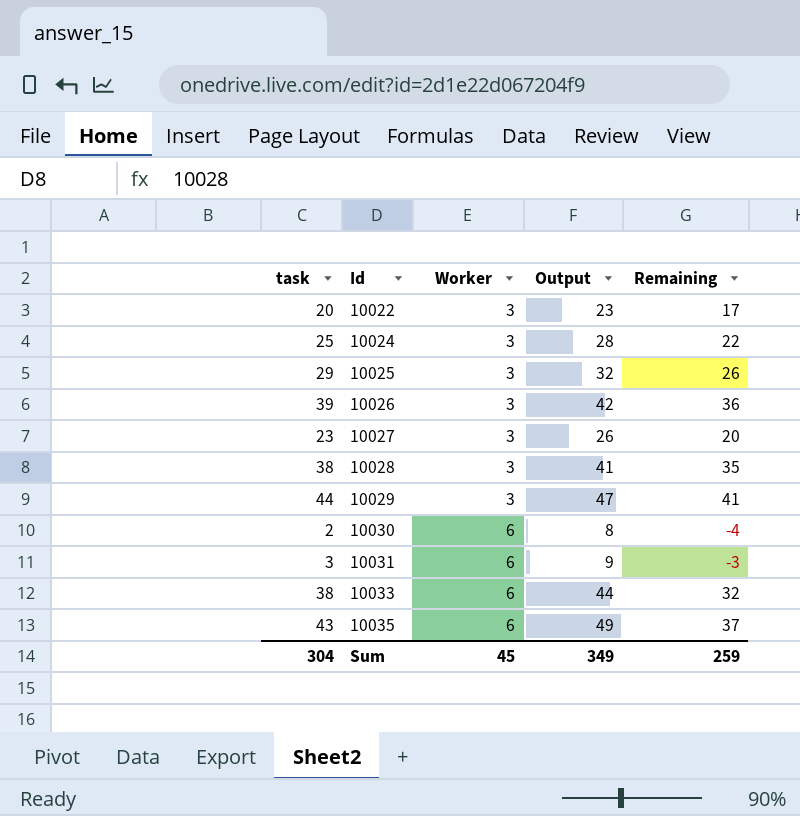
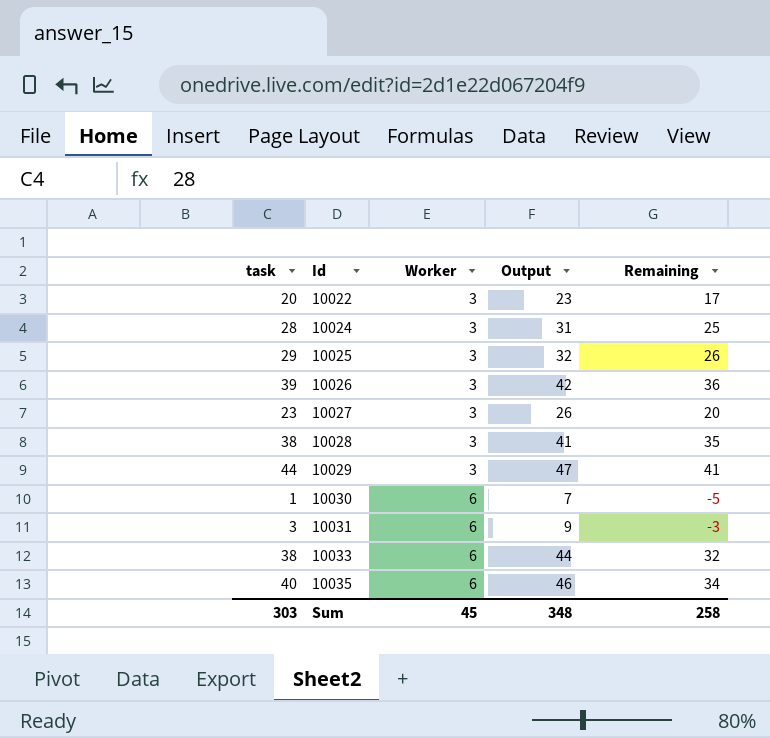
10024 | task: 25 -> 28
10024 | Output: 28 -> 31
10024 | Remaining: 22 -> 25
10030 | task: 2 -> 1
10030 | Output: 8 -> 7
10030 | Remaining: -4 -> -5
10035 | task: 43 -> 40
10035 | Output: 49 -> 46
10035 | Remaining: 37 -> 34
Sum | task: 304 -> 303
Sum | Output: 349 -> 348
Sum | Remaining: 259 -> 258

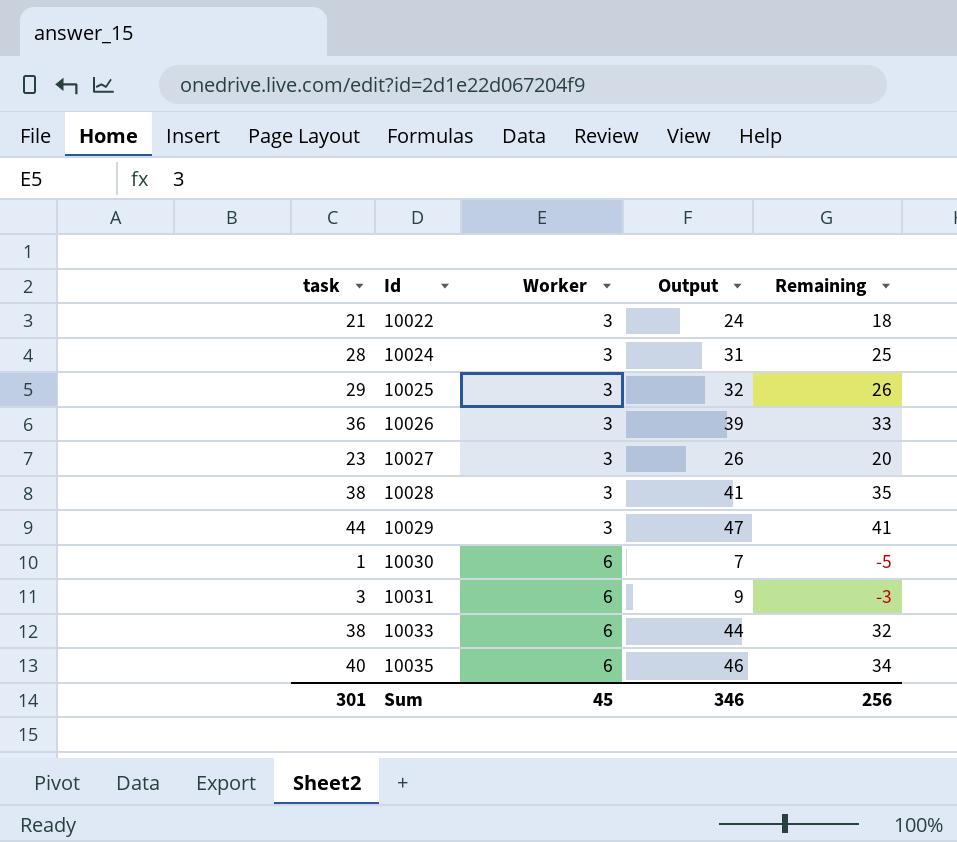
10022 | task: 20 -> 21
10022 | Output: 23 -> 24
10022 | Remaining: 17 -> 18
10026 | task: 39 -> 36
10026 | Output: 42 -> 39
10026 | Remaining: 36 -> 33
Sum | task: 303 -> 301
Sum | Output: 348 -> 346
Sum | Remaining: 258 -> 256

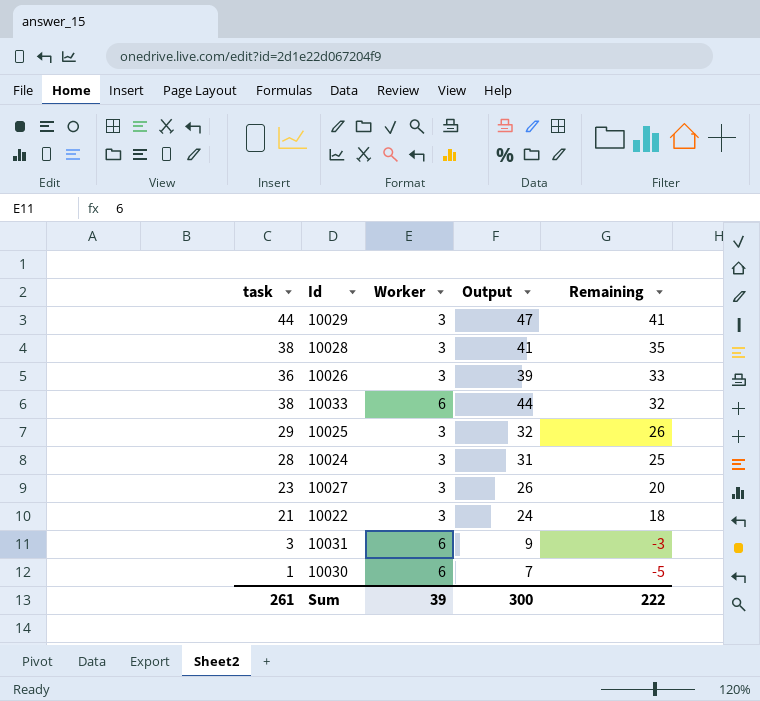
row order: Id ascending -> Remaining descending
row 10035: 40 | 6 | 46 | 34 -> none
Sum | task: 301 -> 261
Sum | Worker: 45 -> 39
Sum | Output: 346 -> 300
Sum | Remaining: 256 -> 222

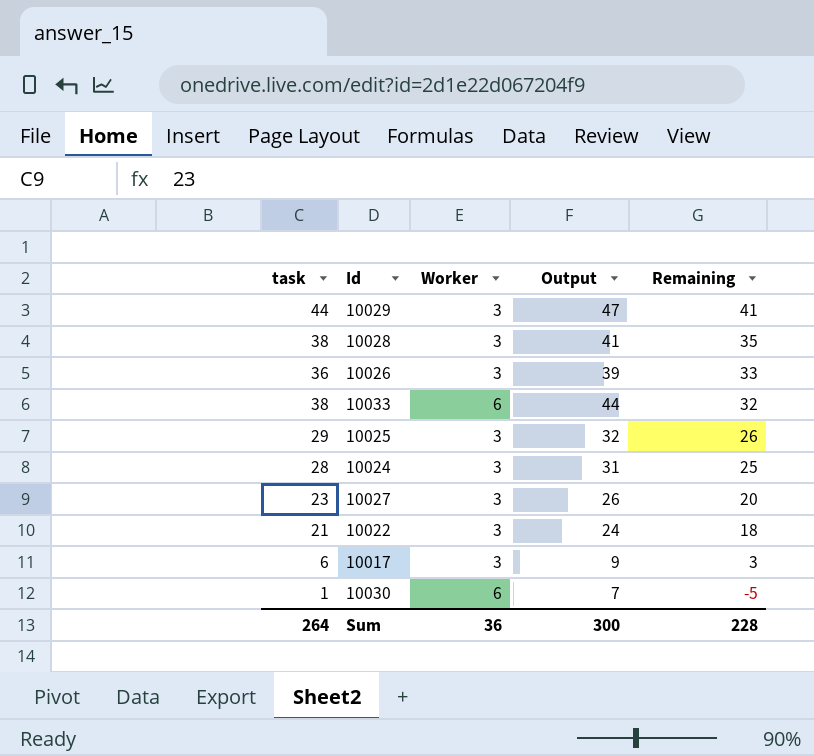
row 10031: 3 | 6 | 9 | -3 -> none
row 10017: none -> 6 | 3 | 9 | 3
Sum | task: 261 -> 264
Sum | Worker: 39 -> 36
Sum | Remaining: 222 -> 228

